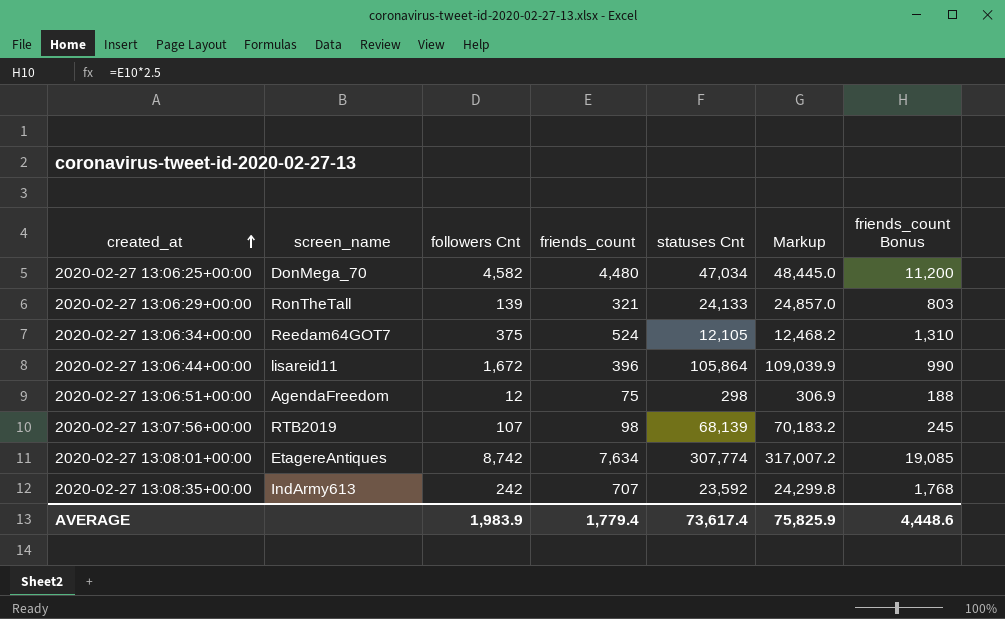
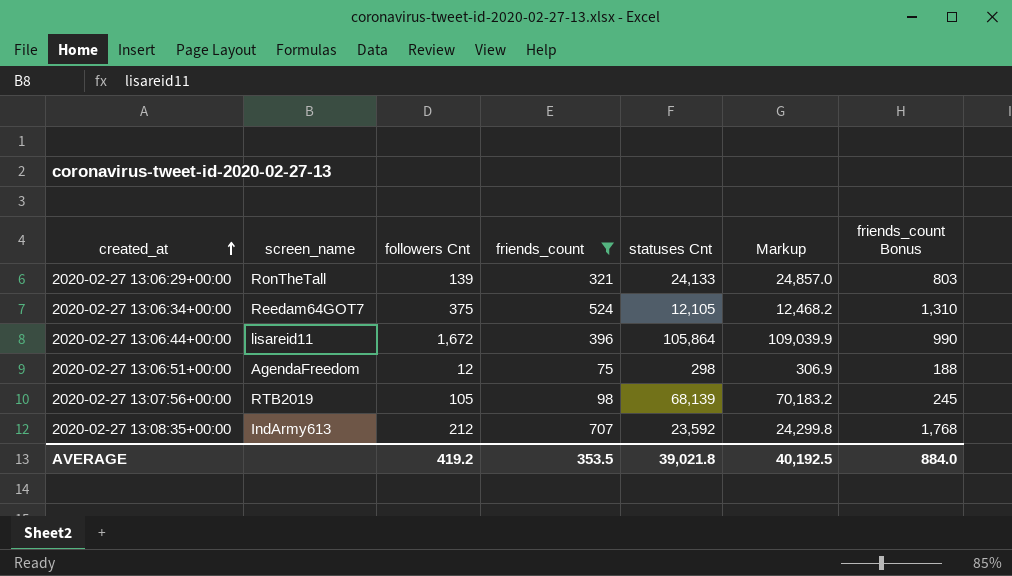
filter: none -> friends_count <= 707
2020-02-27 13:07:56+00:00 | followers Cnt: 107 -> 105
2020-02-27 13:08:35+00:00 | followers Cnt: 242 -> 212
AVERAGE | followers Cnt: 1,983.9 -> 419.2
AVERAGE | friends_count: 1,779.4 -> 353.5
AVERAGE | statuses Cnt: 73,617.4 -> 39,021.8
AVERAGE | Markup: 75,825.9 -> 40,192.5
AVERAGE | friends_count Bonus: 4,448.6 -> 884.0

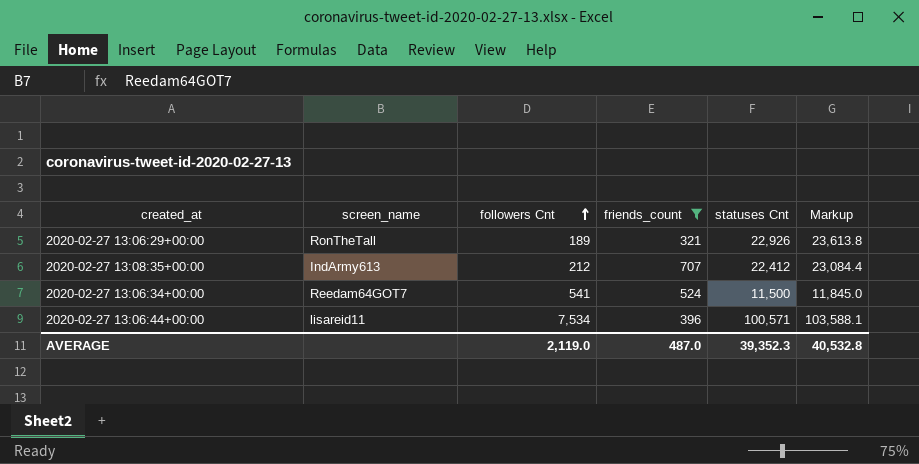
row order: created_at ascending -> followers Cnt ascending
column friends_count Bonus | formula: [friends_count] * 2.5 -> none
row 2020-02-27 13:06:51+00:00: AgendaFreedom | 12 | 75 | 298 | 306.9 | 188 -> none
row 2020-02-27 13:07:56+00:00: RTB2019 | 105 | 98 | 68,139 | 70,183.2 | 245 -> none
2020-02-27 13:06:29+00:00 | followers Cnt: 139 -> 189
2020-02-27 13:06:29+00:00 | statuses Cnt: 24,133 -> 22,926
2020-02-27 13:06:29+00:00 | Markup: 24,857.0 -> 23,613.8
2020-02-27 13:08:35+00:00 | statuses Cnt: 23,592 -> 22,412
2020-02-27 13:08:35+00:00 | Markup: 24,299.8 -> 23,084.4
2020-02-27 13:06:34+00:00 | followers Cnt: 375 -> 541
2020-02-27 13:06:34+00:00 | statuses Cnt: 12,105 -> 11,500
2020-02-27 13:06:34+00:00 | Markup: 12,468.2 -> 11,845.0
2020-02-27 13:06:44+00:00 | followers Cnt: 1,672 -> 7,534
2020-02-27 13:06:44+00:00 | statuses Cnt: 105,864 -> 100,571
2020-02-27 13:06:44+00:00 | Markup: 109,039.9 -> 103,588.1
AVERAGE | followers Cnt: 419.2 -> 2,119.0
AVERAGE | friends_count: 353.5 -> 487.0
AVERAGE | statuses Cnt: 39,021.8 -> 39,352.3
AVERAGE | Markup: 40,192.5 -> 40,532.8

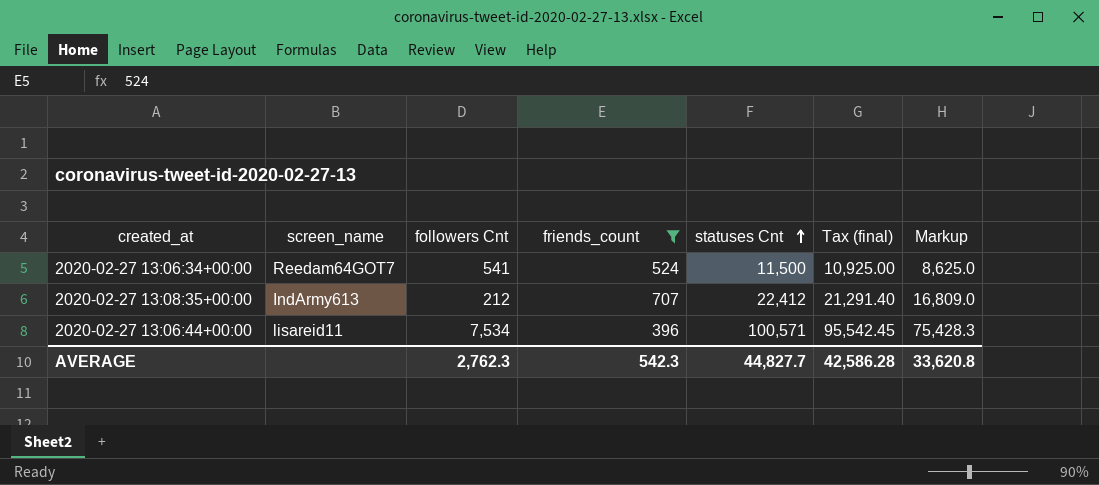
row order: followers Cnt ascending -> statuses Cnt ascending
column Tax (final) | formula: none -> [statuses Cnt] * 0.95
column Markup | formula: [statuses Cnt] * 1.03 -> [statuses Cnt] * 0.75
row 2020-02-27 13:06:29+00:00: RonTheTall | 189 | 321 | 22,926 | 23,613.8 -> none
AVERAGE | followers Cnt: 2,119.0 -> 2,762.3
AVERAGE | friends_count: 487.0 -> 542.3
AVERAGE | statuses Cnt: 39,352.3 -> 44,827.7
AVERAGE | Markup: 40,532.8 -> 33,620.8

